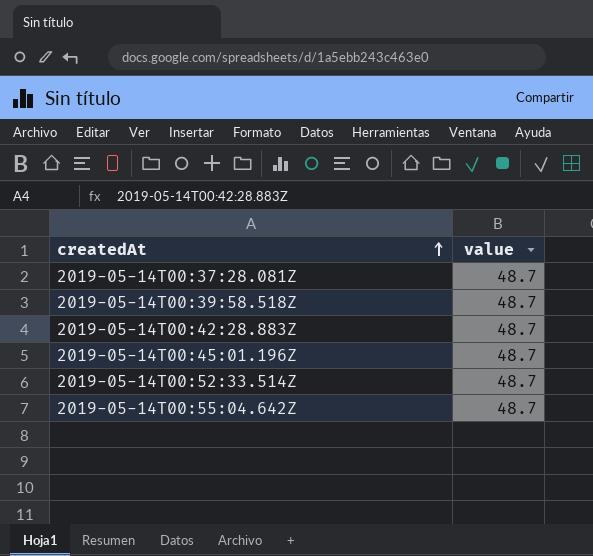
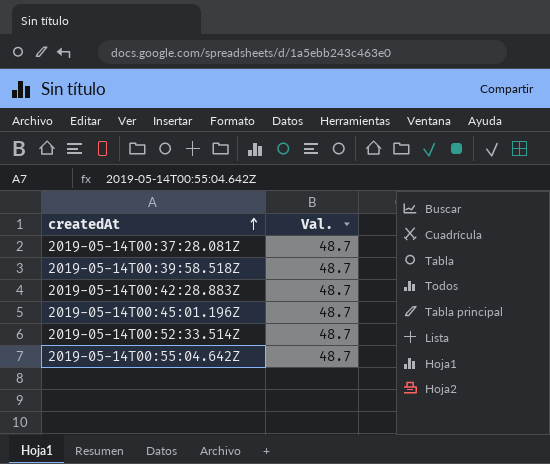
column name: value -> Val.

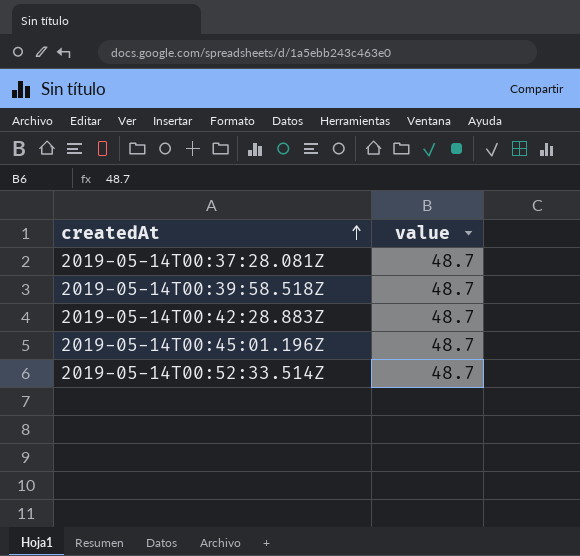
column name: Val. -> value
row 2019-05-14T00:55:04.642Z: 48.7 -> none

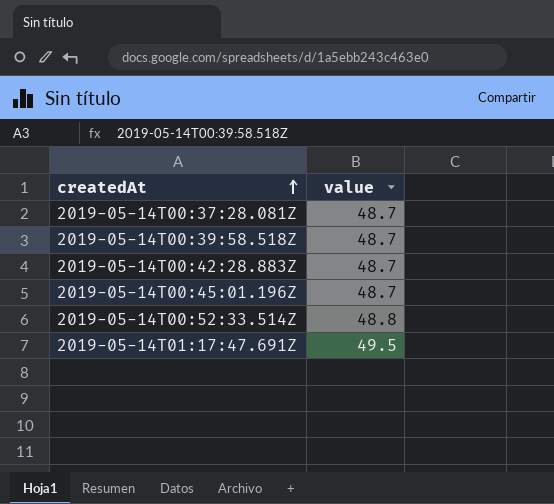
2019-05-14T00:52:33.514Z | value: 48.7 -> 48.8
row 2019-05-14T01:17:47.691Z: none -> 49.5

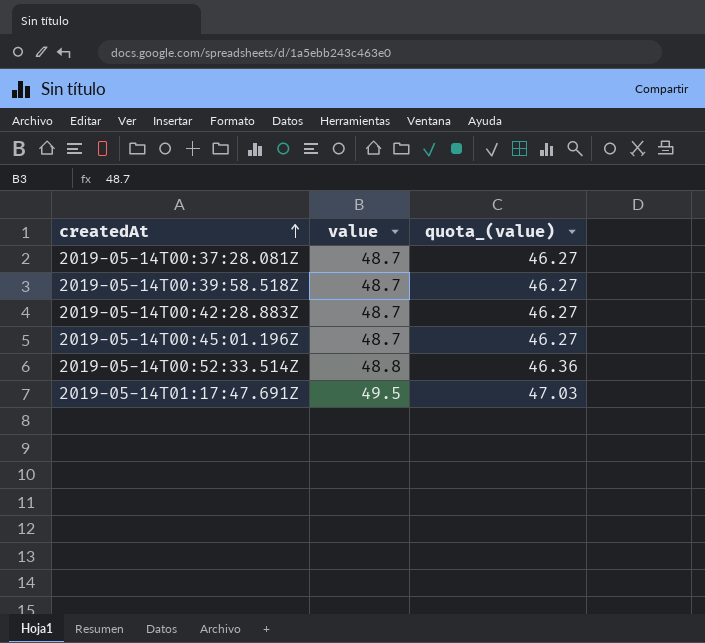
column quota_(value) | formula: none -> [value] * 0.95

